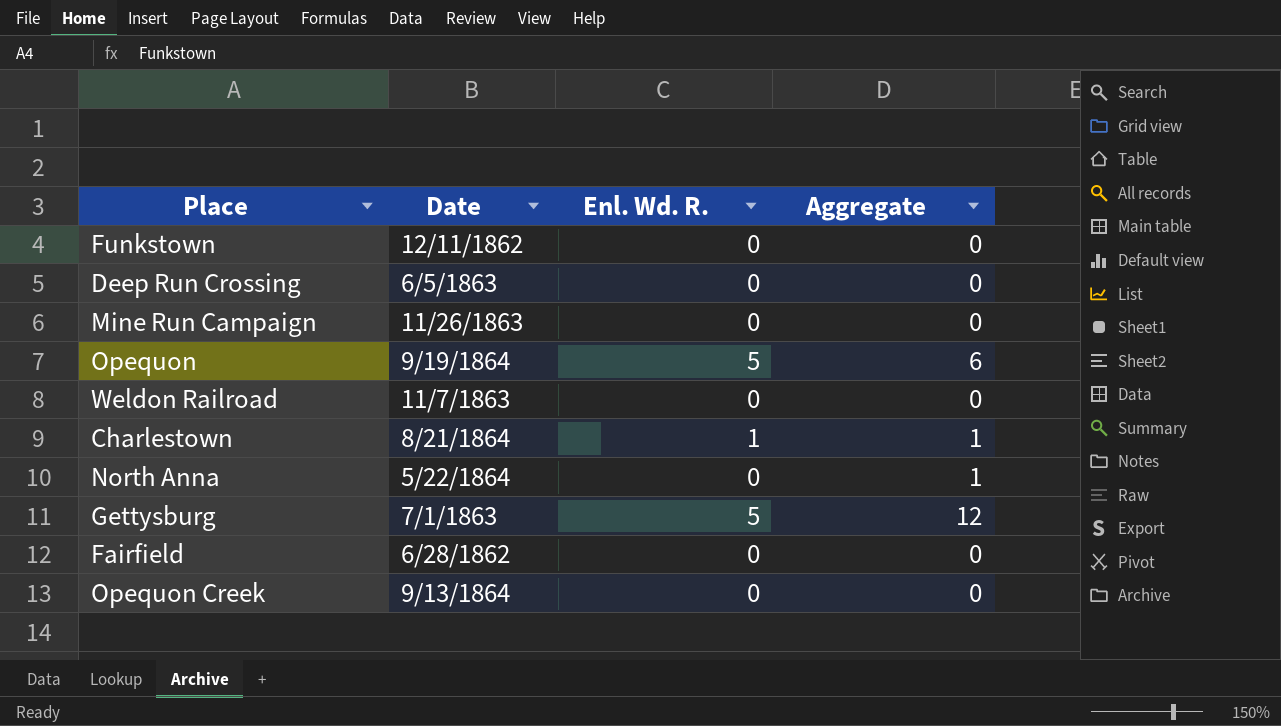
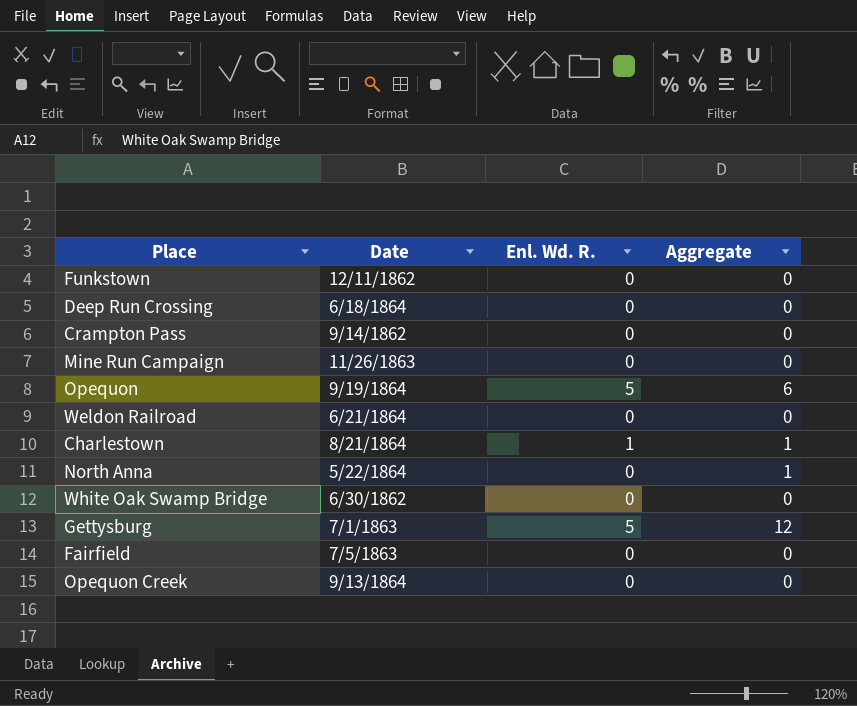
Deep Run Crossing | Date: 6/5/1863 -> 6/18/1864
row Crampton Pass: none -> 9/14/1862 | 0 | 0
Weldon Railroad | Date: 11/7/1863 -> 6/21/1864
row White Oak Swamp Bridge: none -> 6/30/1862 | 0 | 0
Fairfield | Date: 6/28/1862 -> 7/5/1863

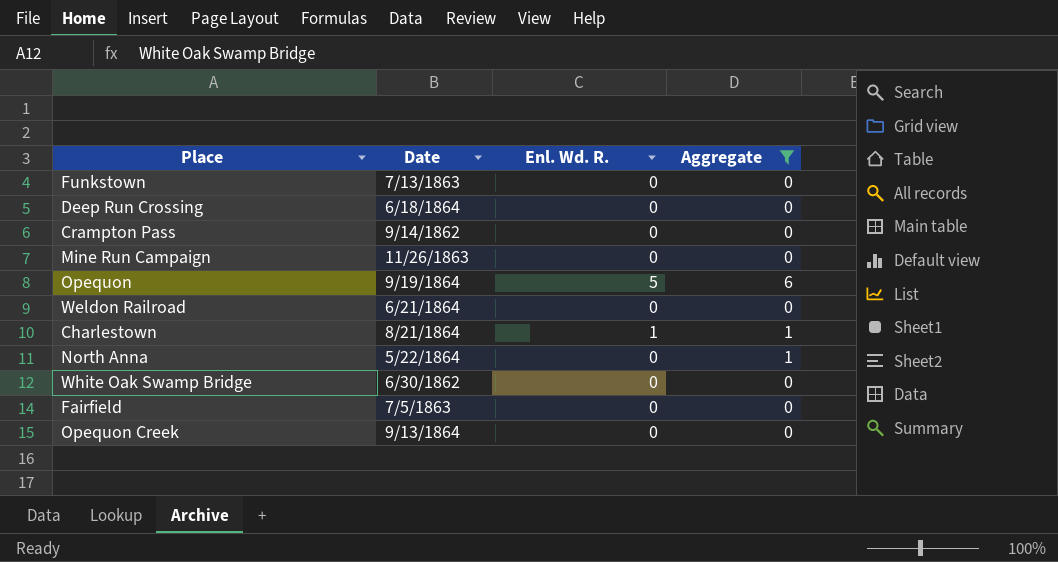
filter: none -> Aggregate != 12
Funkstown | Date: 12/11/1862 -> 7/13/1863

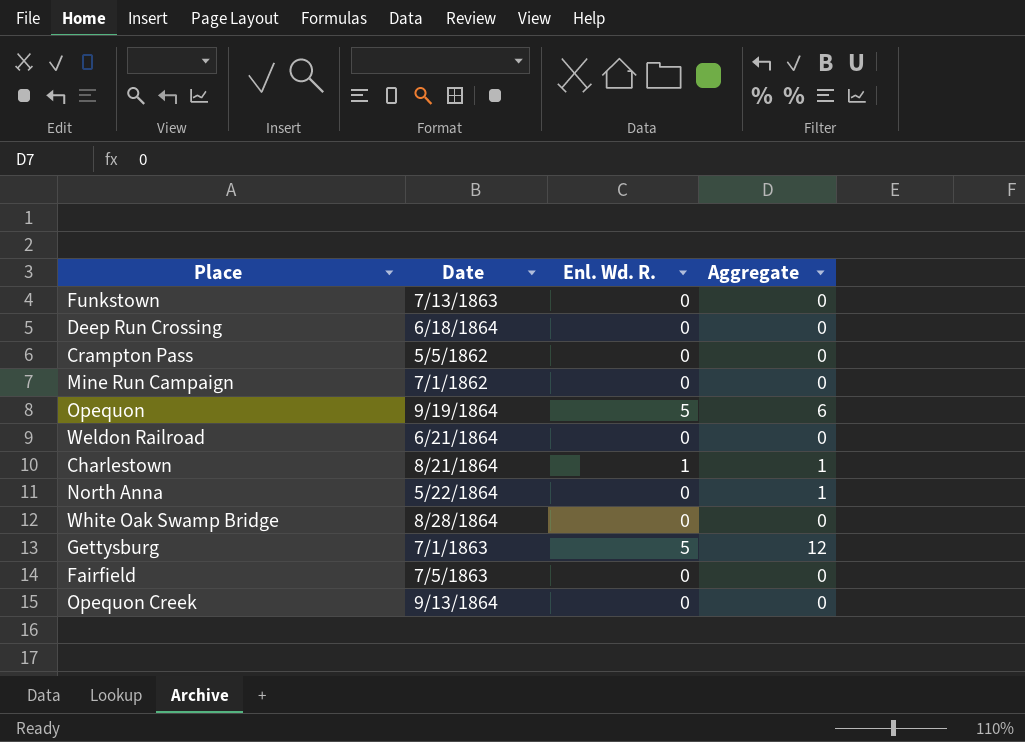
filter: Aggregate != 12 -> none
Crampton Pass | Date: 9/14/1862 -> 5/5/1862
Mine Run Campaign | Date: 11/26/1863 -> 7/1/1862
White Oak Swamp Bridge | Date: 6/30/1862 -> 8/28/1864

